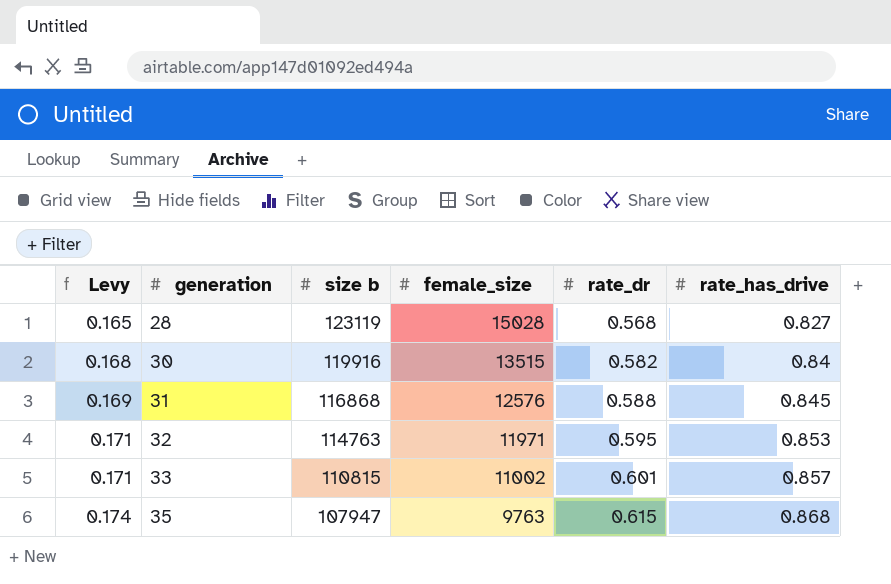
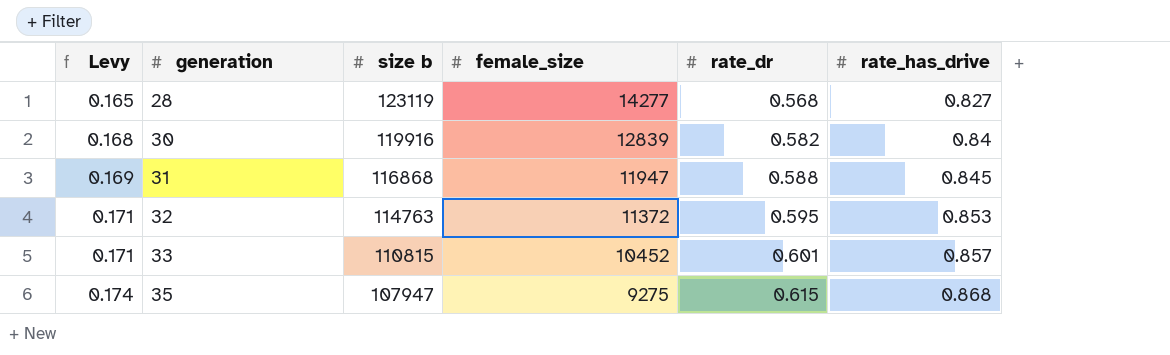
28 | female_size: 15028 -> 14277
30 | female_size: 13515 -> 12839
31 | female_size: 12576 -> 11947
32 | female_size: 11971 -> 11372
33 | female_size: 11002 -> 10452
35 | female_size: 9763 -> 9275

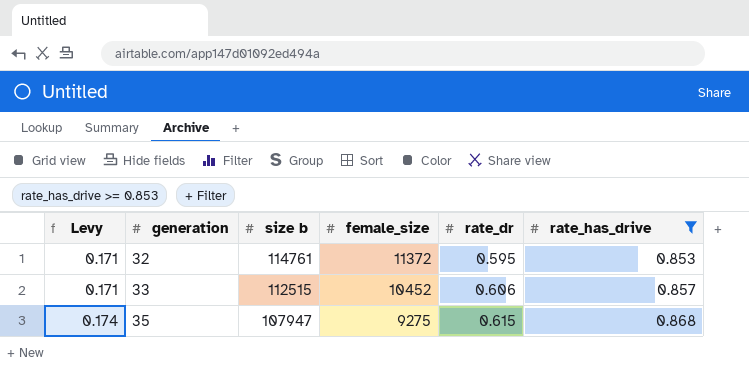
filter: none -> rate_has_drive >= 0.853
32 | size b: 114763 -> 114761
33 | size b: 110815 -> 112515
33 | rate_dr: 0.601 -> 0.606

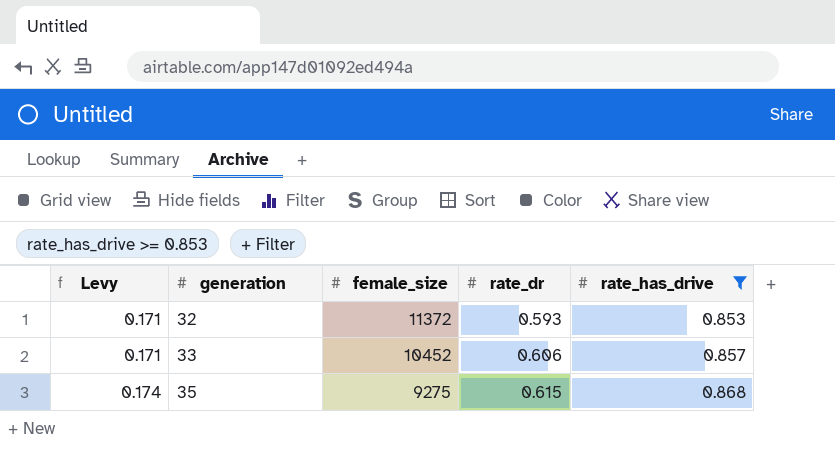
column size b | position: 3 -> none
32 | rate_dr: 0.595 -> 0.593

